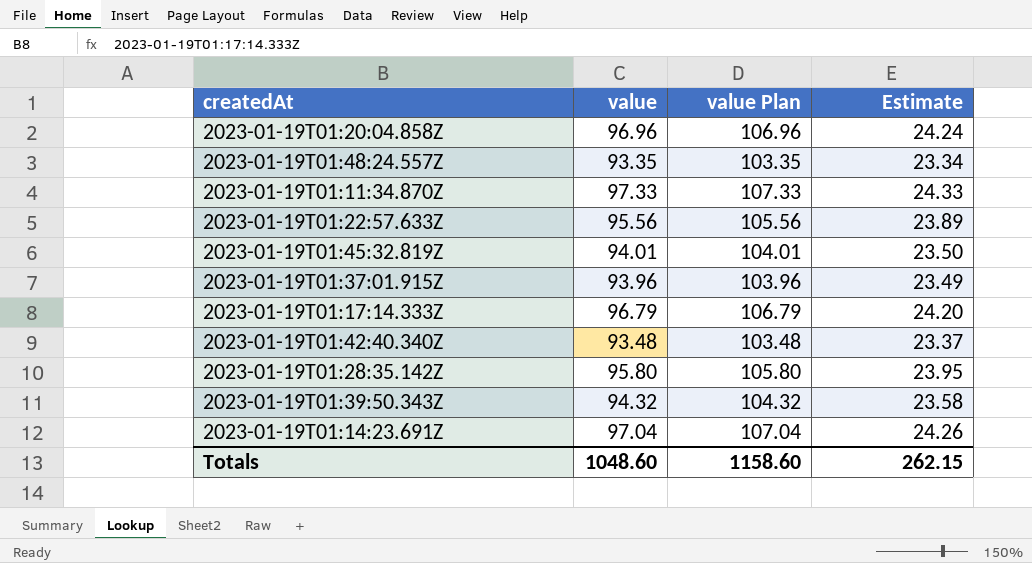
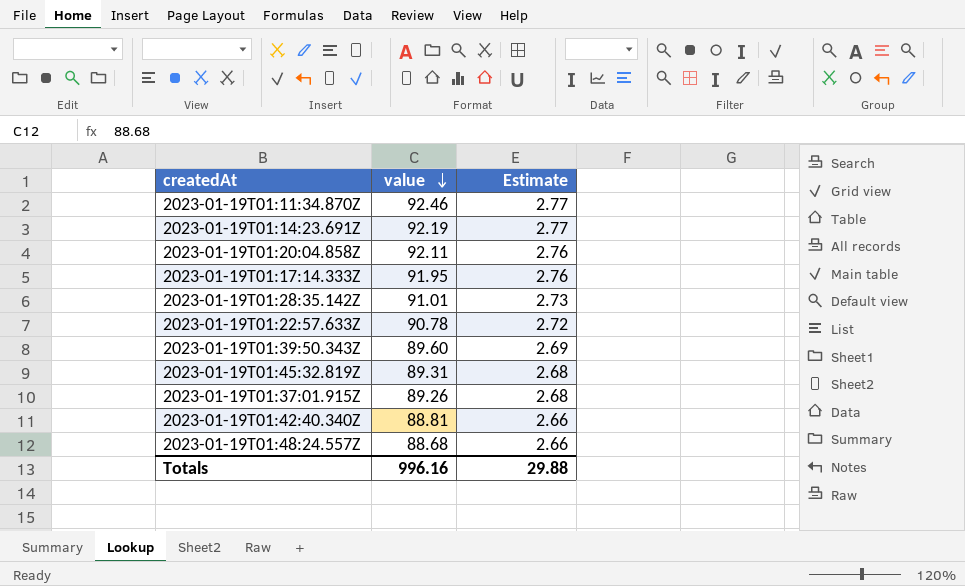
row order: none -> value descending
column value Plan | formula: [value] + 10 -> none
column Estimate | formula: [value] * 0.25 -> [value] * 0.03
2023-01-19T01:11:34.870Z | value: 97.33 -> 92.46
2023-01-19T01:14:23.691Z | value: 97.04 -> 92.19
2023-01-19T01:20:04.858Z | value: 96.96 -> 92.11
2023-01-19T01:17:14.333Z | value: 96.79 -> 91.95
2023-01-19T01:28:35.142Z | value: 95.80 -> 91.01
2023-01-19T01:22:57.633Z | value: 95.56 -> 90.78
2023-01-19T01:39:50.343Z | value: 94.32 -> 89.60
2023-01-19T01:45:32.819Z | value: 94.01 -> 89.31
2023-01-19T01:37:01.915Z | value: 93.96 -> 89.26
2023-01-19T01:42:40.340Z | value: 93.48 -> 88.81
2023-01-19T01:48:24.557Z | value: 93.35 -> 88.68
Totals | value: 1048.60 -> 996.16
Totals | Estimate: 262.15 -> 29.88

